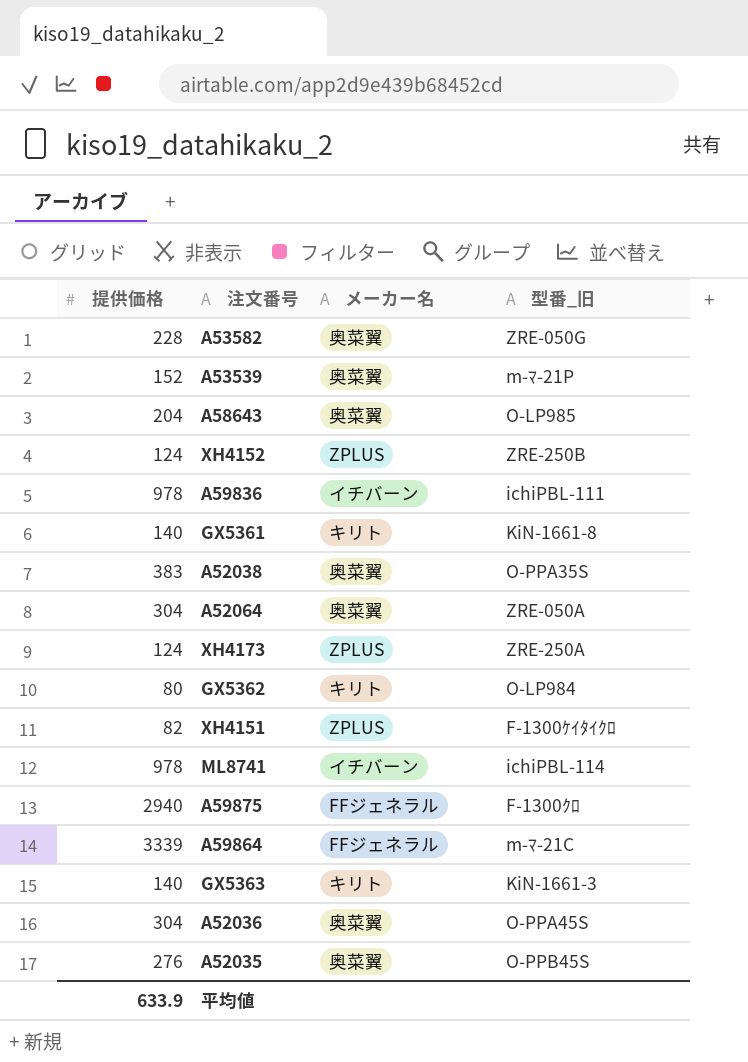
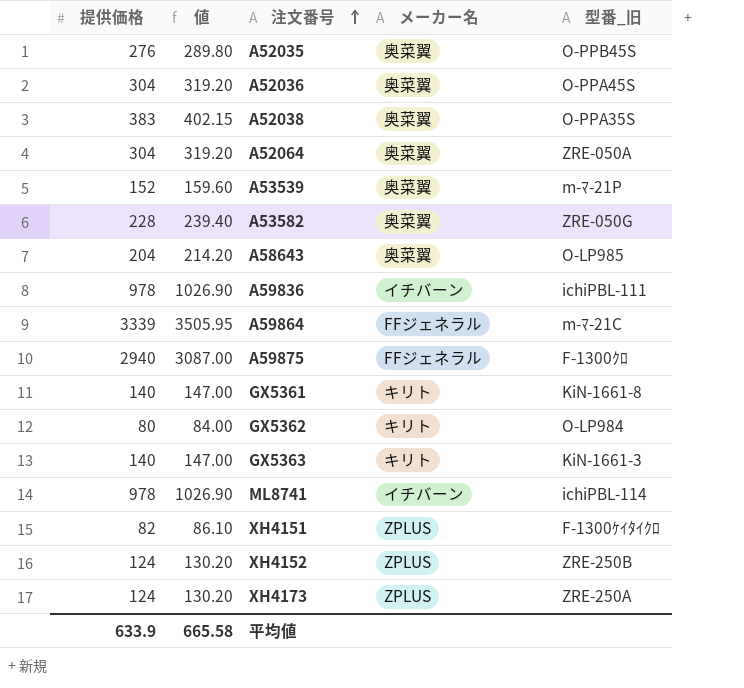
row order: none -> 注文番号 ascending
column 値 | formula: none -> [提供価格] * 1.05

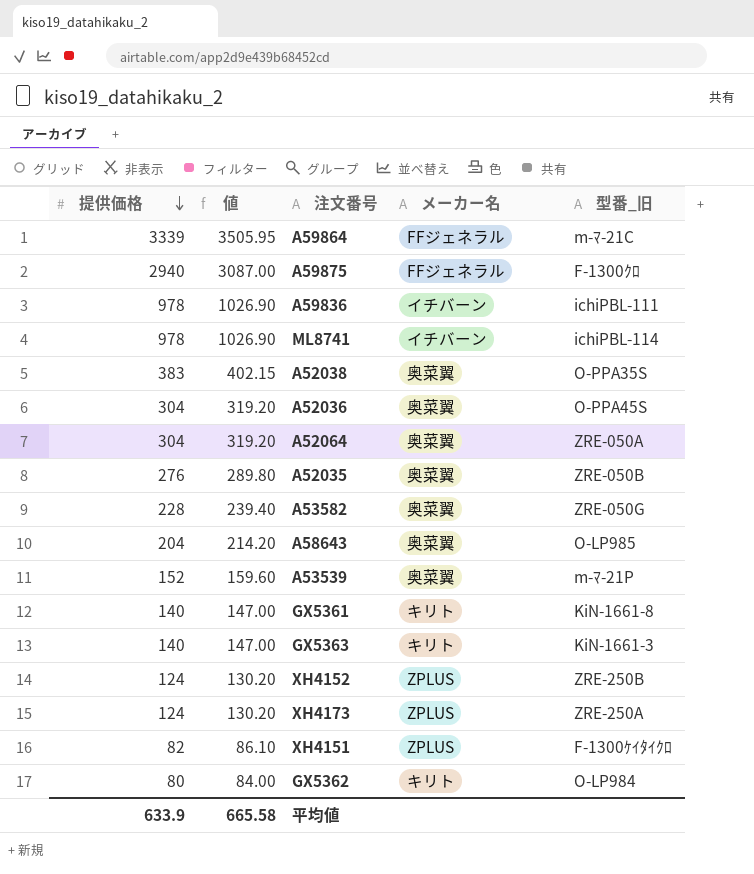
row order: 注文番号 ascending -> 提供価格 descending
A52035 | 型番_旧: O-PPB45S -> ZRE-050B

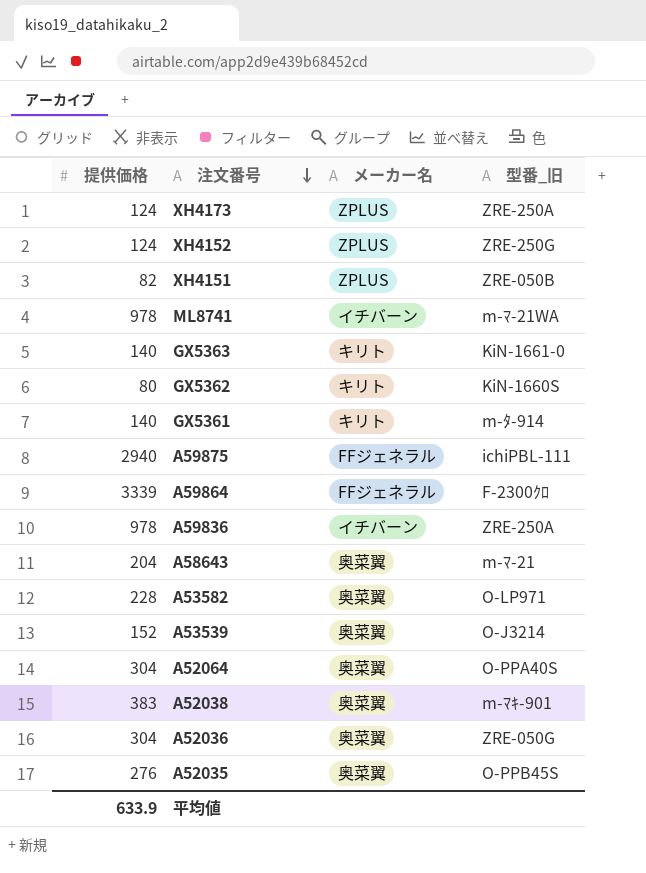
row order: 提供価格 descending -> 注文番号 descending
column 値 | formula: [提供価格] * 1.05 -> none
XH4152 | 型番_旧: ZRE-250B -> ZRE-250G
XH4151 | 型番_旧: F-1300ｹｲﾀｲｸﾛ -> ZRE-050B
ML8741 | 型番_旧: ichiPBL-114 -> m-ﾏ-21WA
GX5363 | 型番_旧: KiN-1661-3 -> KiN-1661-0
GX5362 | 型番_旧: O-LP984 -> KiN-1660S
GX5361 | 型番_旧: KiN-1661-8 -> m-ﾀ-914
A59875 | 型番_旧: F-1300ｸﾛ -> ichiPBL-111
A59864 | 型番_旧: m-ﾏ-21C -> F-2300ｸﾛ
A59836 | 型番_旧: ichiPBL-111 -> ZRE-250A
A58643 | 型番_旧: O-LP985 -> m-ﾏ-21
A53582 | 型番_旧: ZRE-050G -> O-LP971
A53539 | 型番_旧: m-ﾏ-21P -> O-J3214
A52064 | 型番_旧: ZRE-050A -> O-PPA40S
A52038 | 型番_旧: O-PPA35S -> m-ﾏｷ-901
A52036 | 型番_旧: O-PPA45S -> ZRE-050G
A52035 | 型番_旧: ZRE-050B -> O-PPB45S

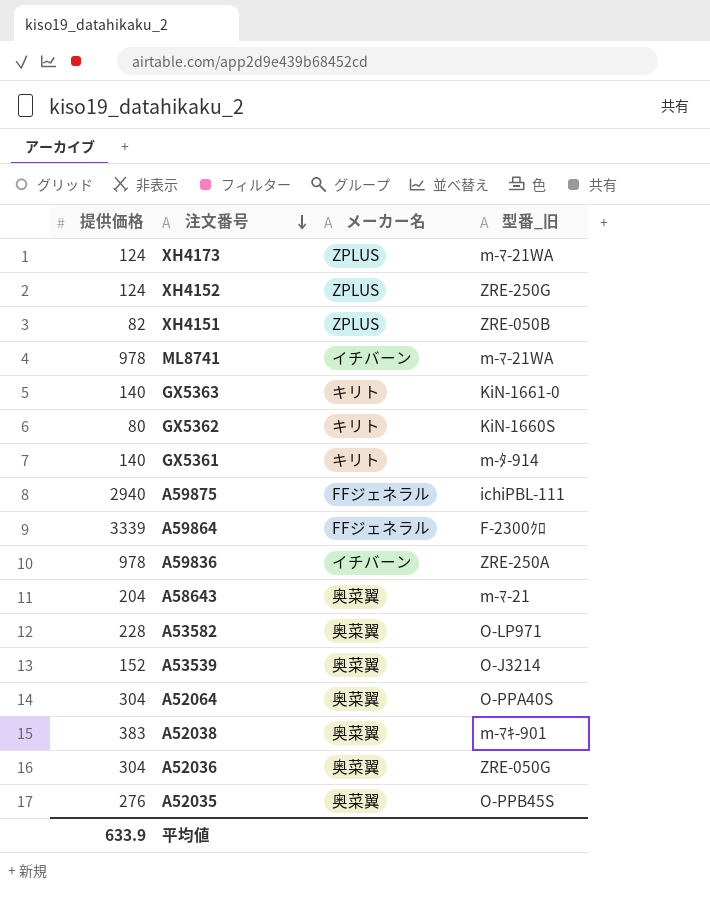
XH4173 | 型番_旧: ZRE-250A -> m-ﾏ-21WA

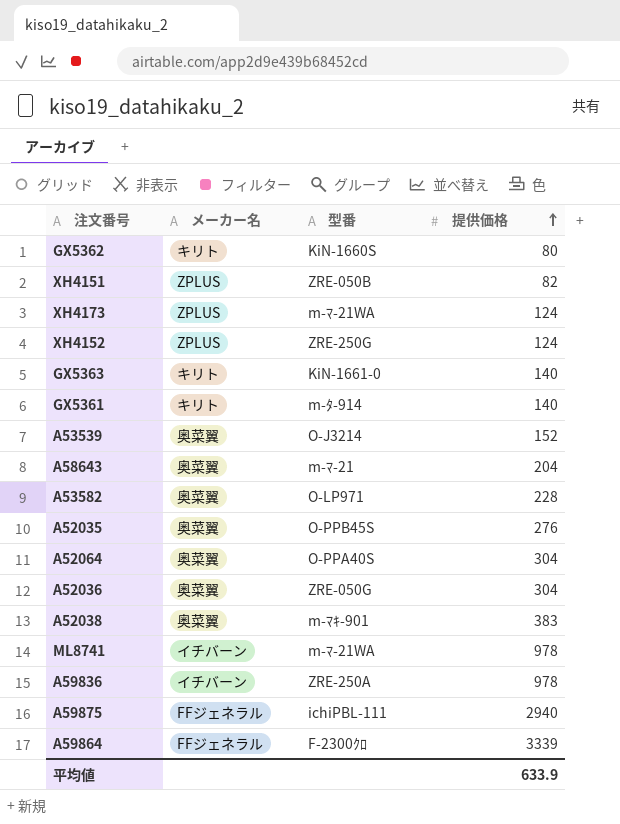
row order: 注文番号 descending -> 提供価格 ascending
column name: 型番_旧 -> 型番
column 提供価格 | position: 1 -> 4

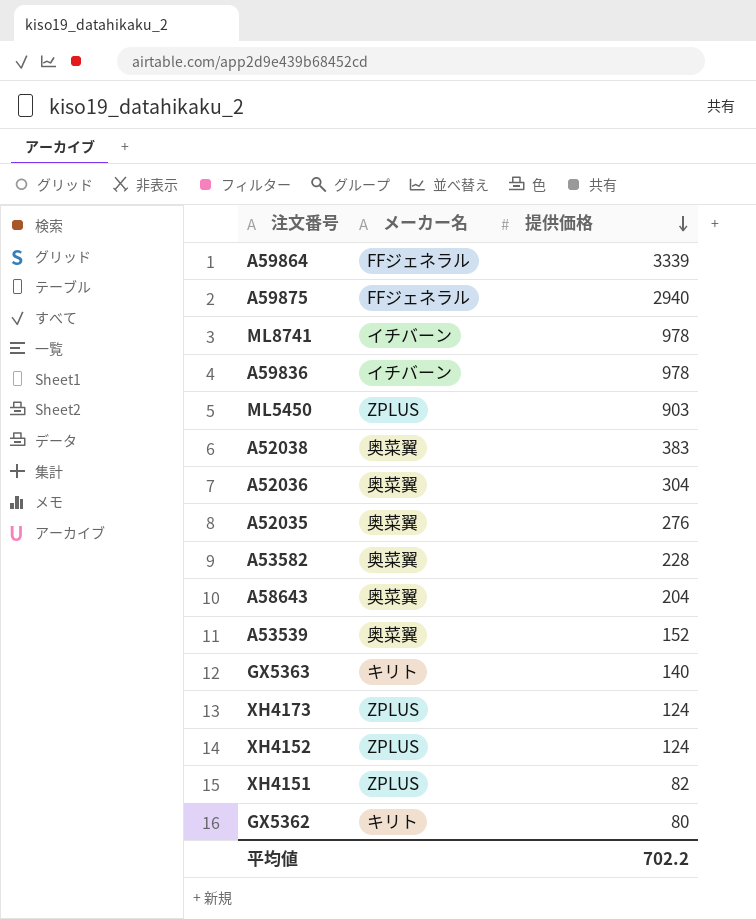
row order: 提供価格 ascending -> 提供価格 descending
column 型番 | position: 3 -> none
row GX5361: キリト | m-ﾀ-914 | 140 -> none
row A52064: 奥菜翼 | O-PPA40S | 304 -> none
row ML5450: none -> ZPLUS | 903
平均値 | 提供価格: 633.9 -> 702.2

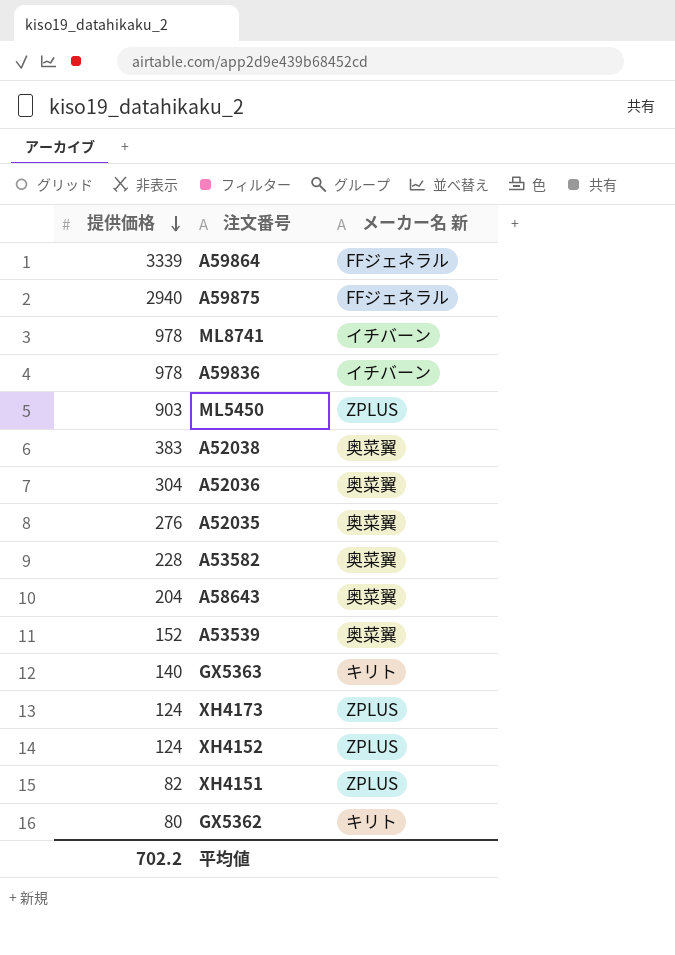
column 提供価格 | position: 3 -> 1
column name: メーカー名 -> メーカー名 新

